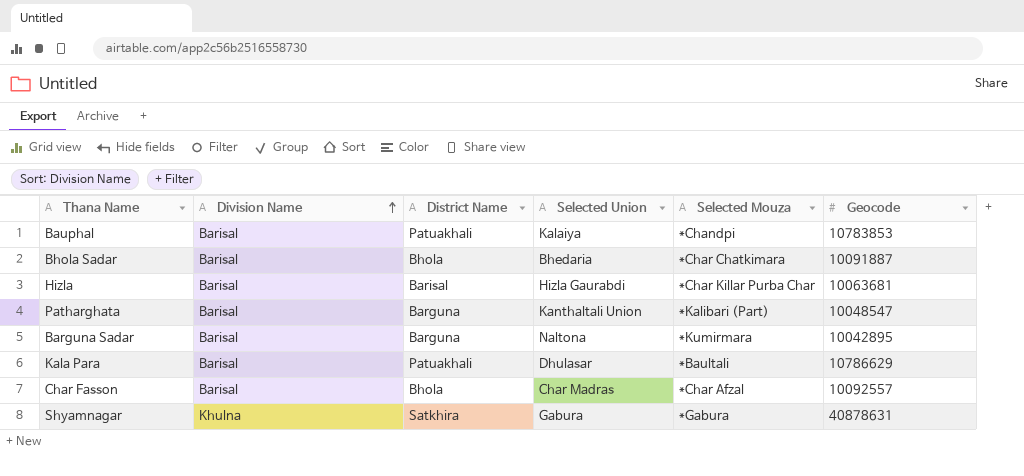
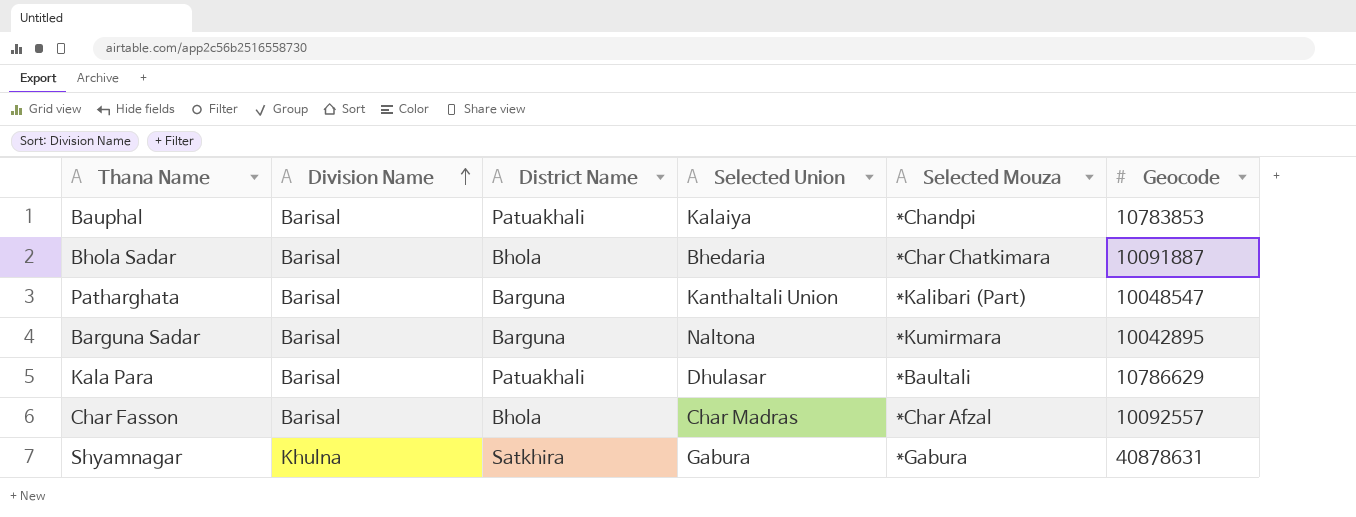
row Hizla: Barisal | Barisal | Hizla Gaurabdi | *Char Killar Purba Char | 10063681 -> none

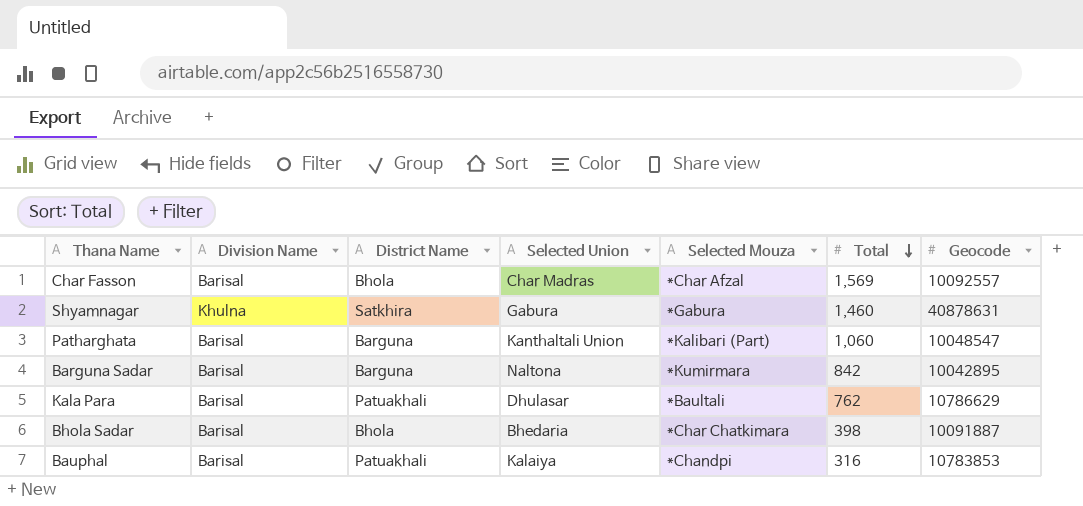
row order: Division Name ascending -> Total descending
column Total | position: none -> 6

